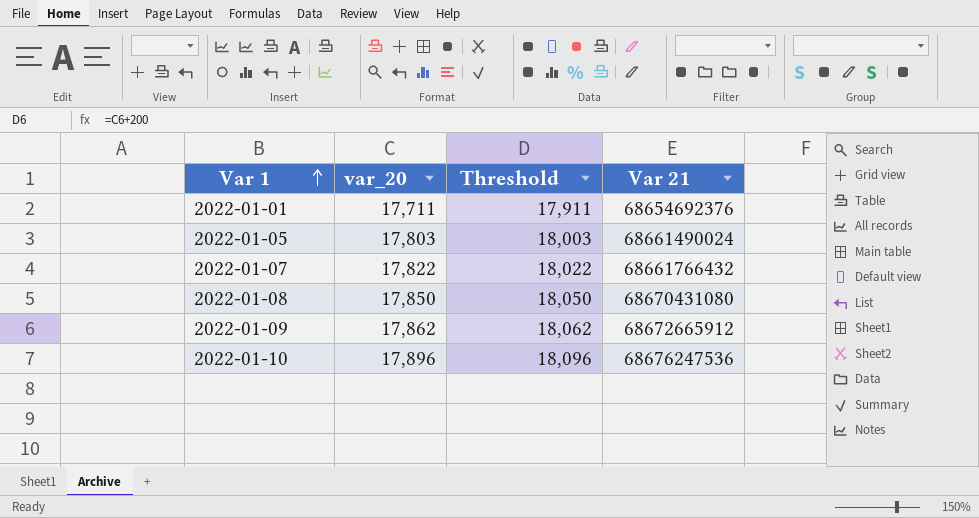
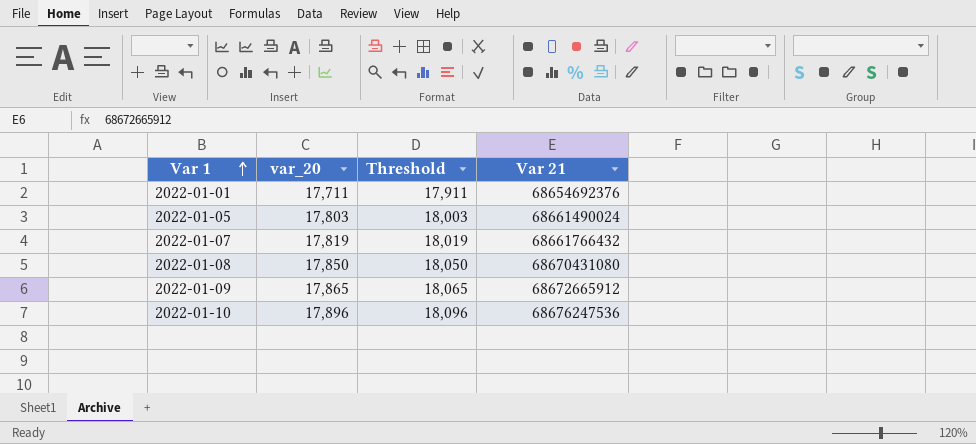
2022-01-07 | var_20: 17,822 -> 17,819
2022-01-07 | Threshold: 18,022 -> 18,019
2022-01-09 | var_20: 17,862 -> 17,865
2022-01-09 | Threshold: 18,062 -> 18,065

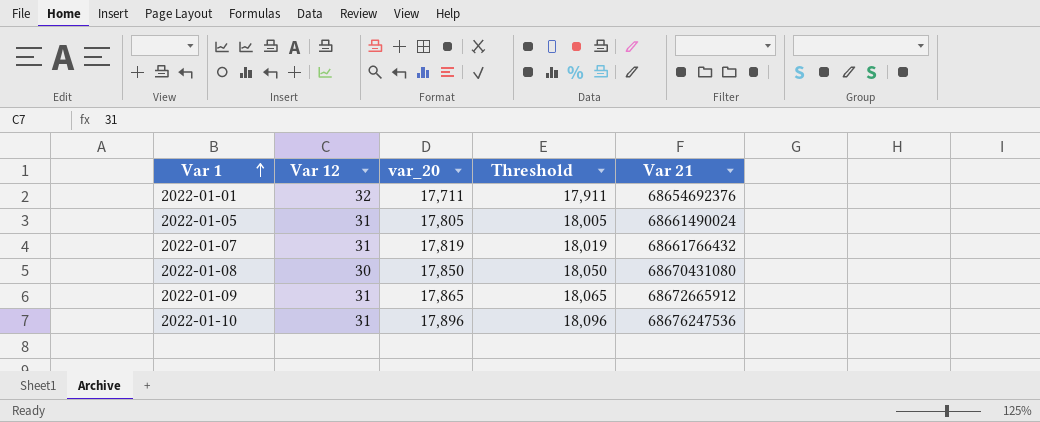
column Var 12 | position: none -> 2
2022-01-05 | var_20: 17,803 -> 17,805
2022-01-05 | Threshold: 18,003 -> 18,005

